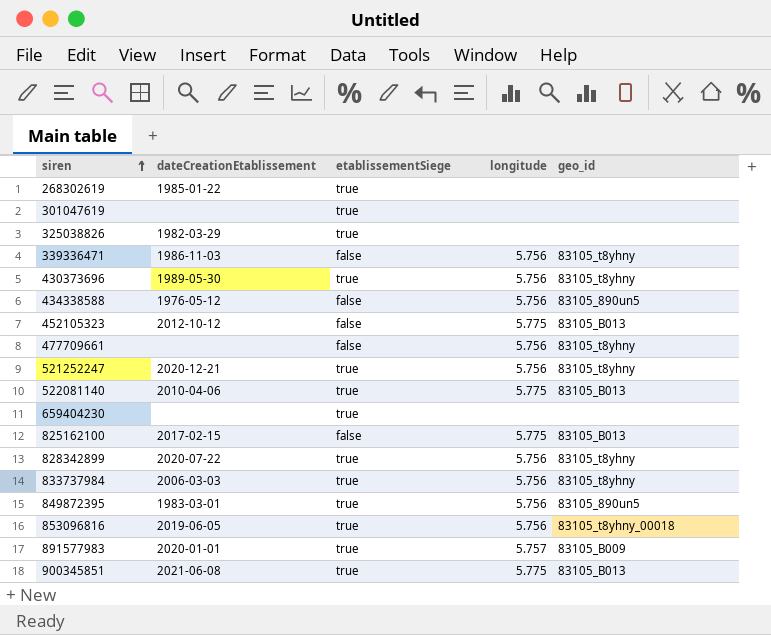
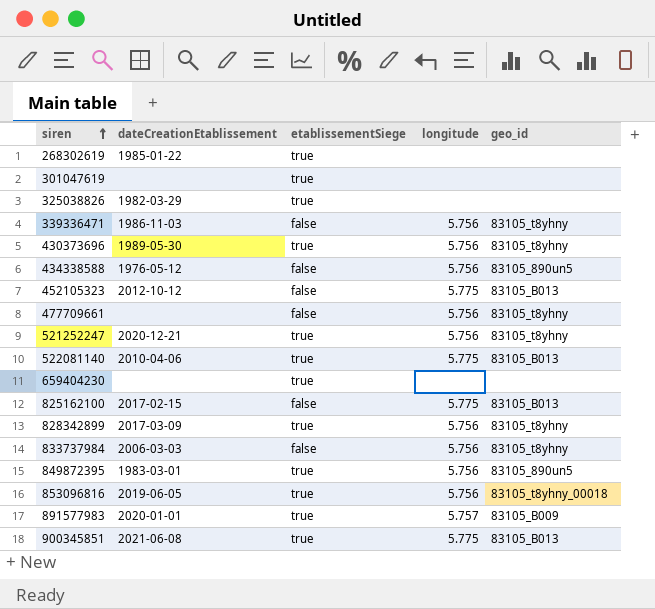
828342899 | dateCreationEtablissement: 2020-07-22 -> 2017-03-09
833737984 | etablissementSiege: true -> false

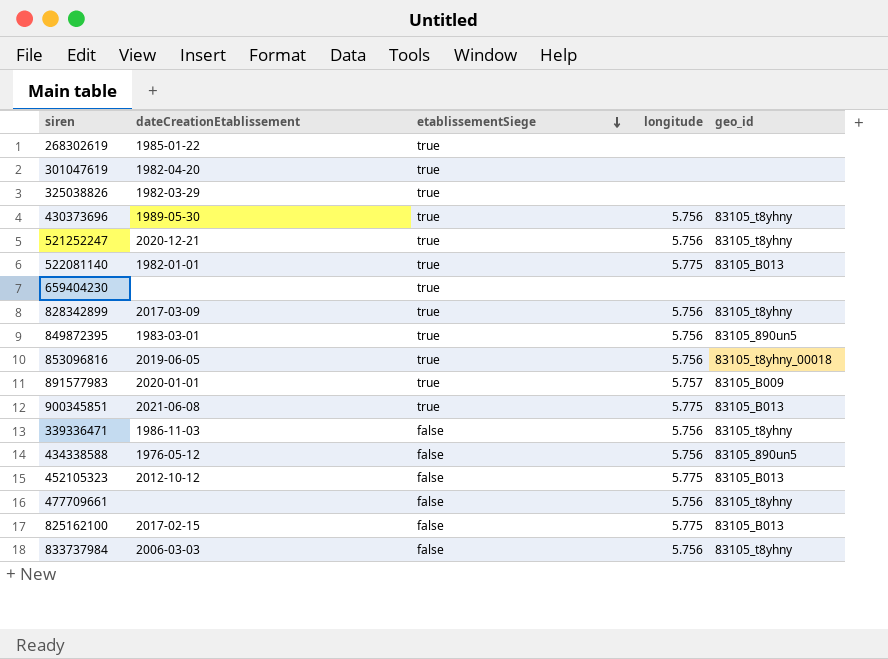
row order: siren ascending -> etablissementSiege descending
301047619 | dateCreationEtablissement: none -> 1982-04-20
522081140 | dateCreationEtablissement: 2010-04-06 -> 1982-01-01

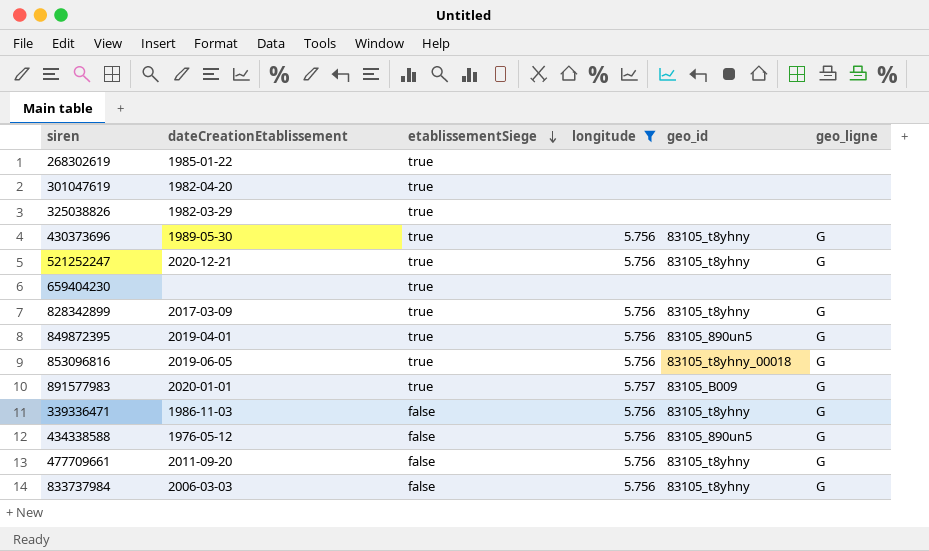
filter: none -> longitude != 5.775
column geo_ligne | position: none -> 6
849872395 | dateCreationEtablissement: 1983-03-01 -> 2019-04-01
477709661 | dateCreationEtablissement: none -> 2011-09-20

